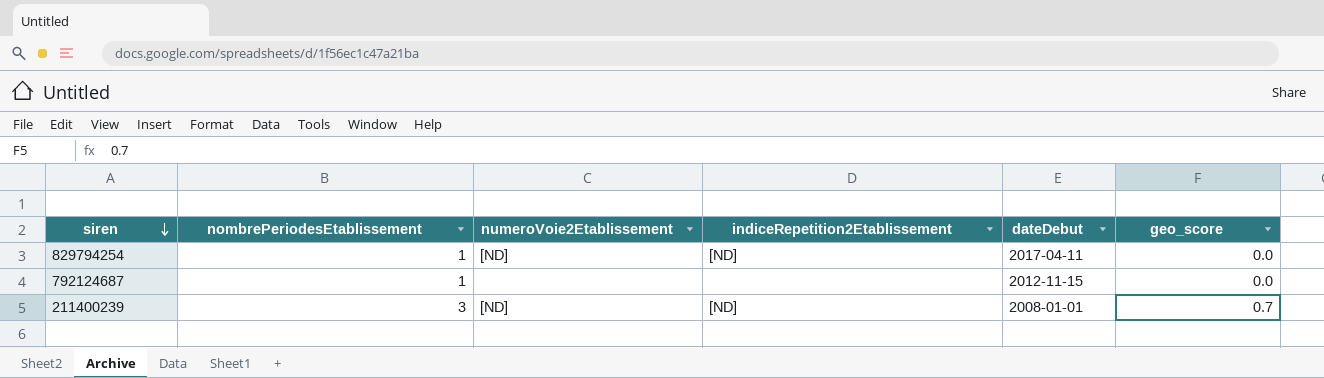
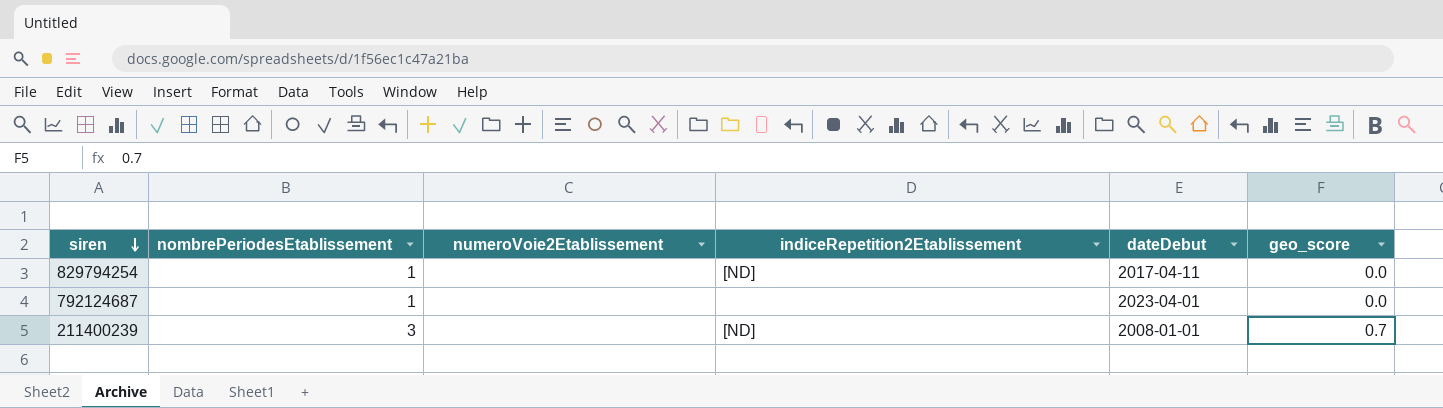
829794254 | numeroVoie2Etablissement: [ND] -> none
792124687 | dateDebut: 2012-11-15 -> 2023-04-01
211400239 | numeroVoie2Etablissement: [ND] -> none

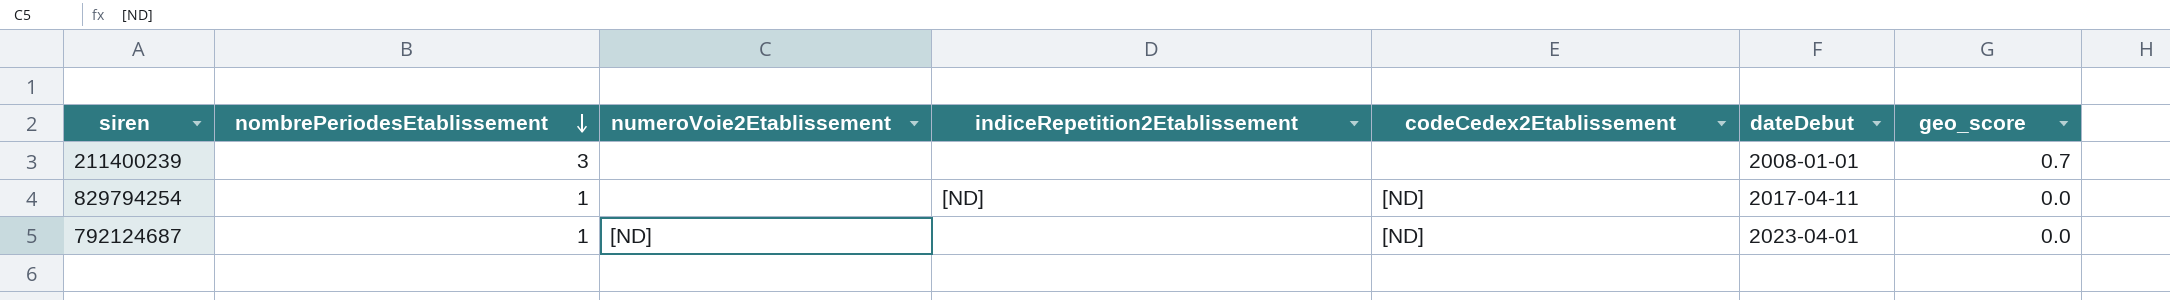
row order: siren descending -> nombrePeriodesEtablissement descending
column codeCedex2Etablissement | position: none -> 5
211400239 | indiceRepetition2Etablissement: [ND] -> none
792124687 | numeroVoie2Etablissement: none -> [ND]

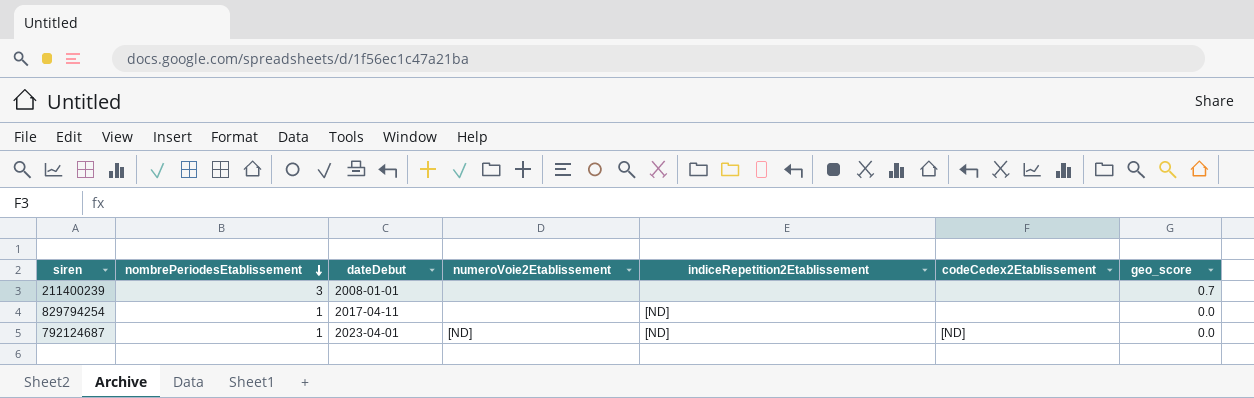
column dateDebut | position: 6 -> 3
829794254 | codeCedex2Etablissement: [ND] -> none
792124687 | indiceRepetition2Etablissement: none -> [ND]

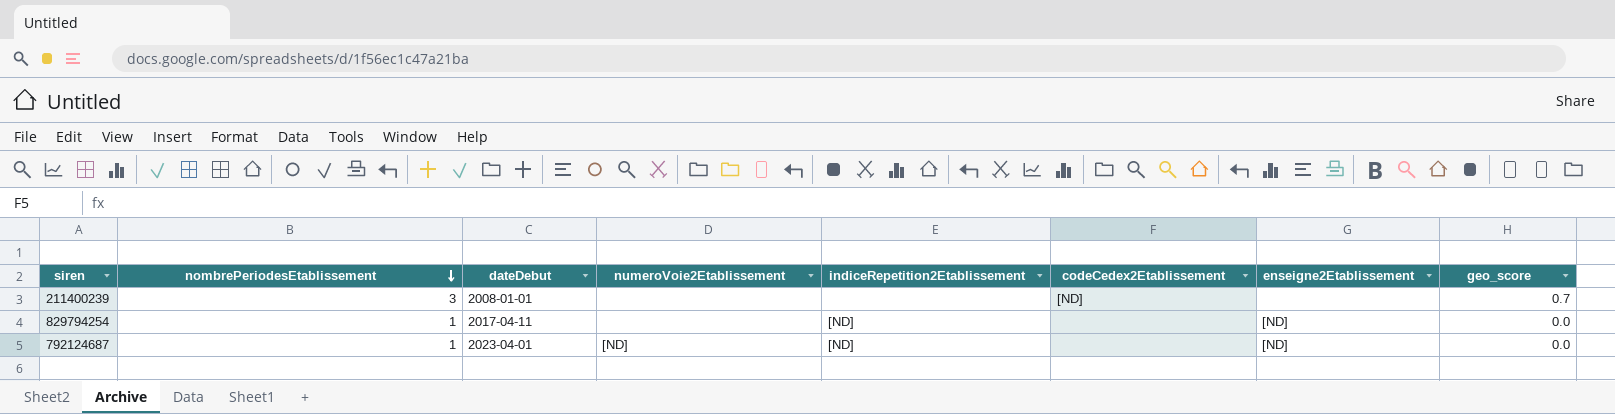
column enseigne2Etablissement | position: none -> 7
211400239 | codeCedex2Etablissement: none -> [ND]
792124687 | codeCedex2Etablissement: [ND] -> none

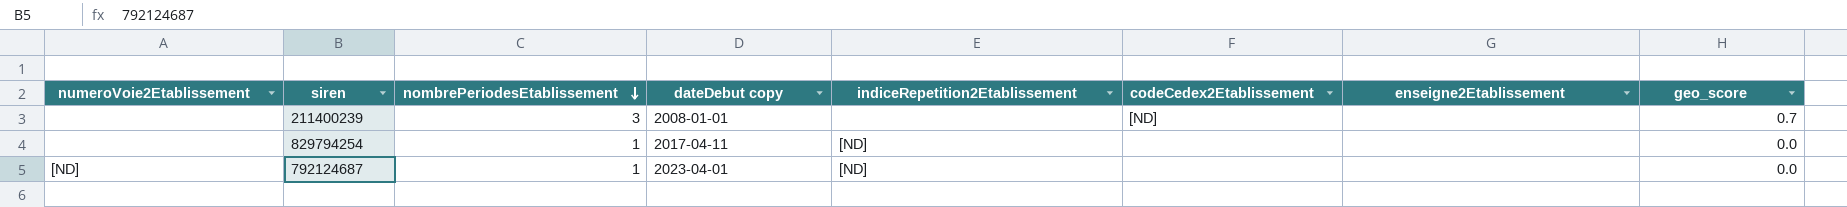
column numeroVoie2Etablissement | position: 4 -> 1
column name: dateDebut -> dateDebut copy
829794254 | enseigne2Etablissement: [ND] -> none
792124687 | enseigne2Etablissement: [ND] -> none

